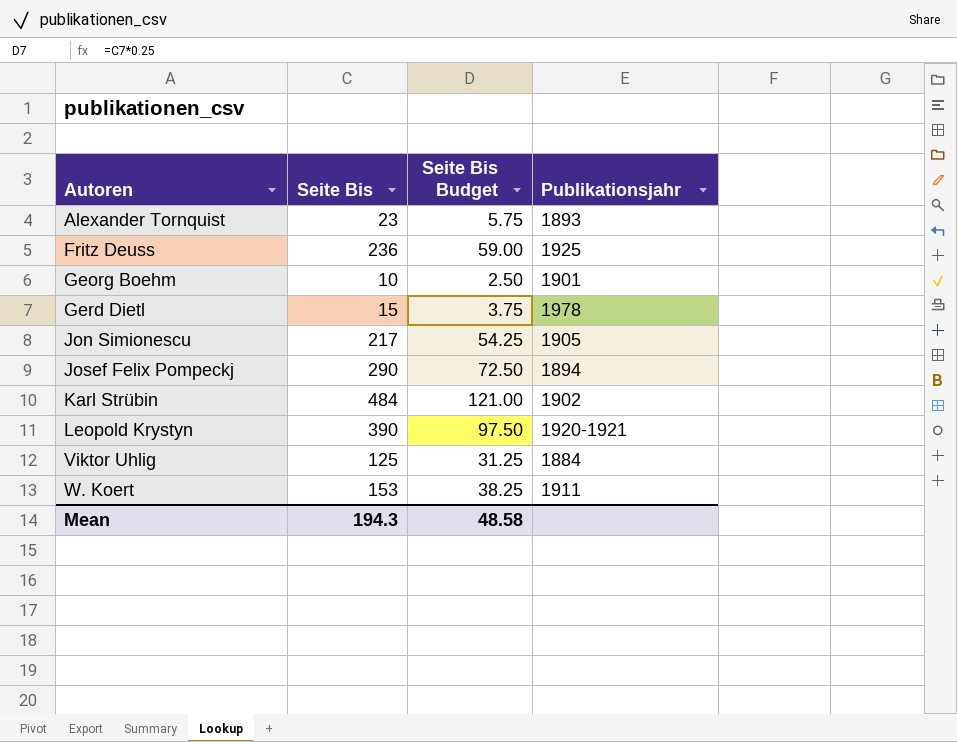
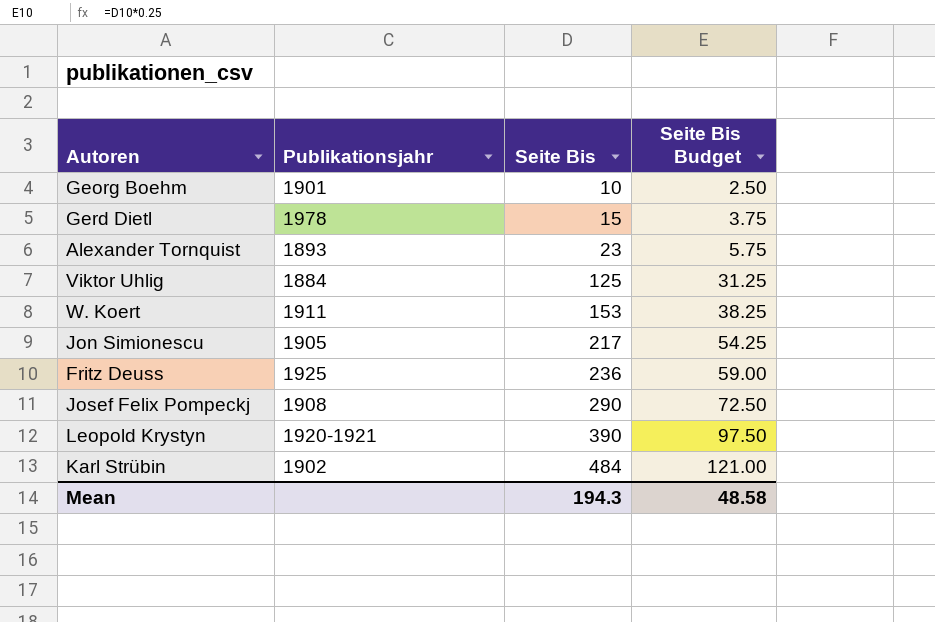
row order: Autoren ascending -> Seite Bis ascending
column Publikationsjahr | position: 4 -> 2
Josef Felix Pompeckj | Publikationsjahr: 1894 -> 1908

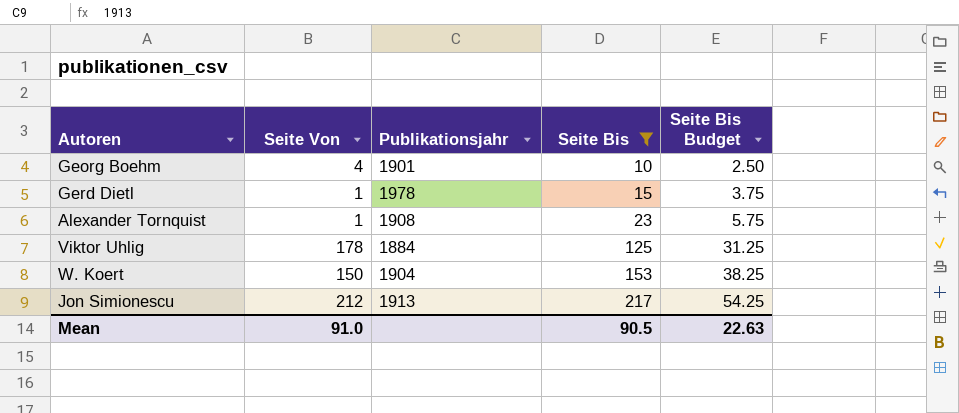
filter: none -> Seite Bis <= 217
column Seite Von | position: none -> 2
Alexander Tornquist | Publikationsjahr: 1893 -> 1908
W. Koert | Publikationsjahr: 1911 -> 1904
Jon Simionescu | Publikationsjahr: 1905 -> 1913
Mean | Seite Bis: 194.3 -> 90.5
Mean | Seite Bis Budget: 48.58 -> 22.63

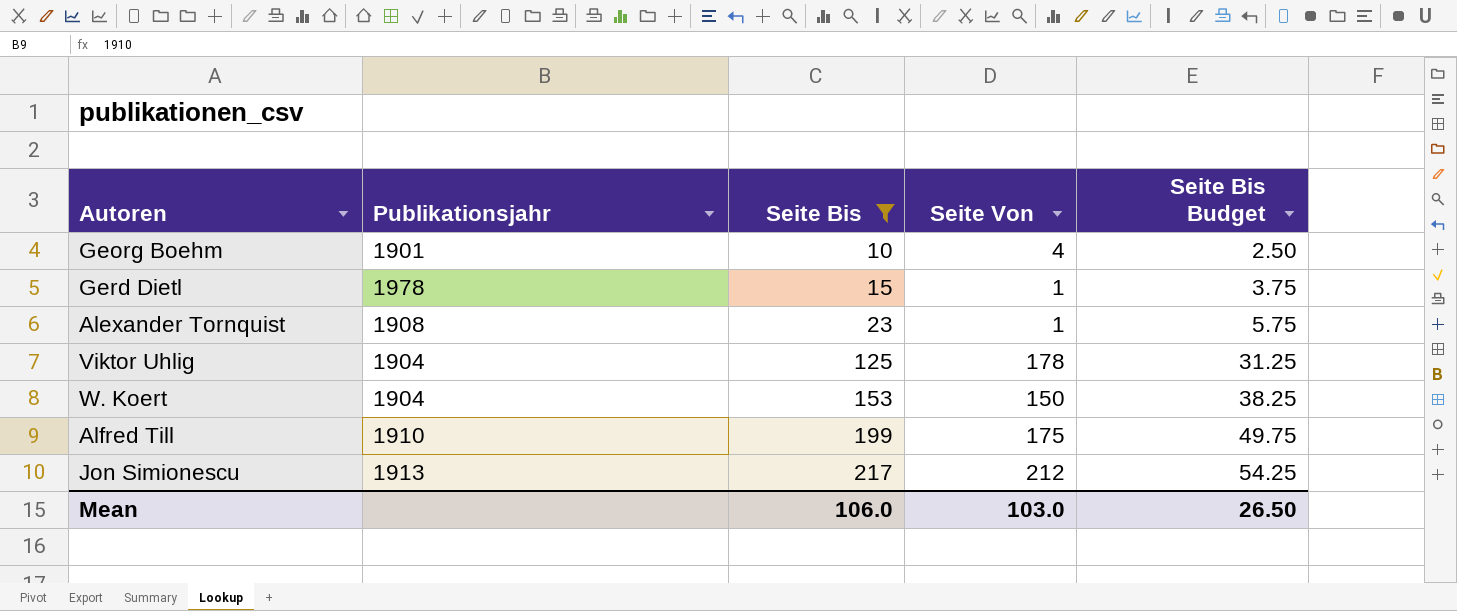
column Seite Von | position: 2 -> 4
Viktor Uhlig | Publikationsjahr: 1884 -> 1904
row Alfred Till: none -> 1910 | 199 | 175 | 49.75
Mean | Seite Bis: 90.5 -> 106.0
Mean | Seite Von: 91.0 -> 103.0
Mean | Seite Bis Budget: 22.63 -> 26.50

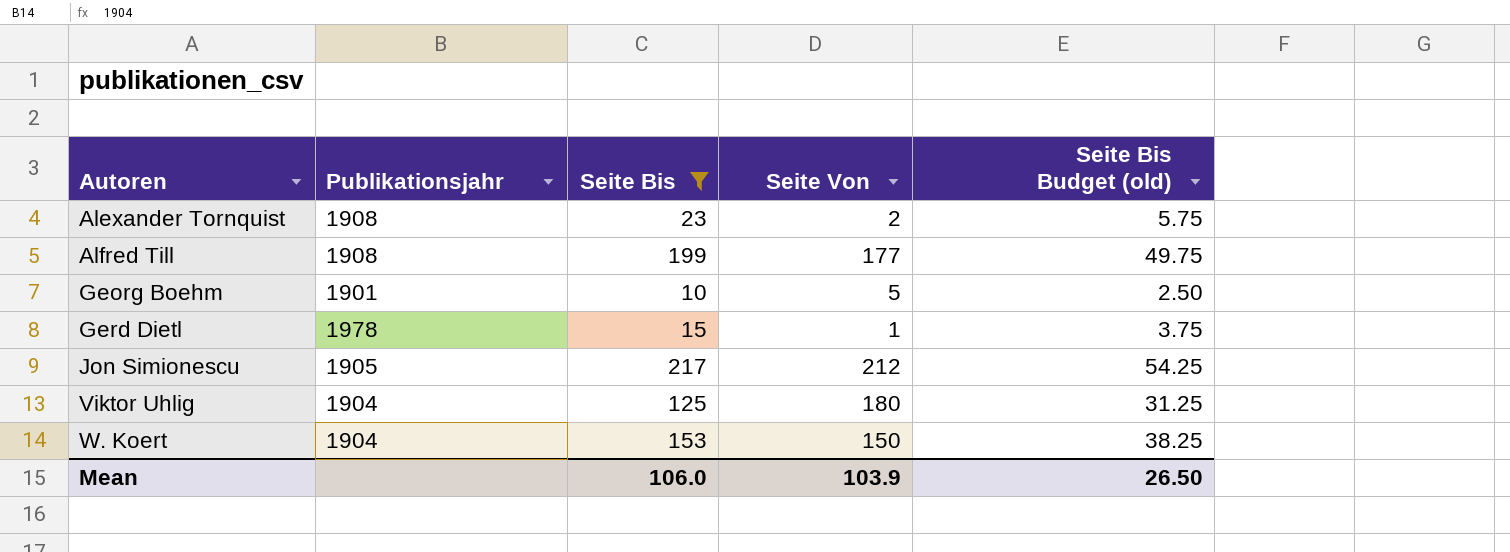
row order: Seite Bis ascending -> Autoren ascending
column name: Seite Bis Budget -> Seite Bis Budget (old)
Alexander Tornquist | Seite Von: 1 -> 2
Alfred Till | Publikationsjahr: 1910 -> 1908
Alfred Till | Seite Von: 175 -> 177
Georg Boehm | Seite Von: 4 -> 5
Jon Simionescu | Publikationsjahr: 1913 -> 1905
Viktor Uhlig | Seite Von: 178 -> 180
Mean | Seite Von: 103.0 -> 103.9

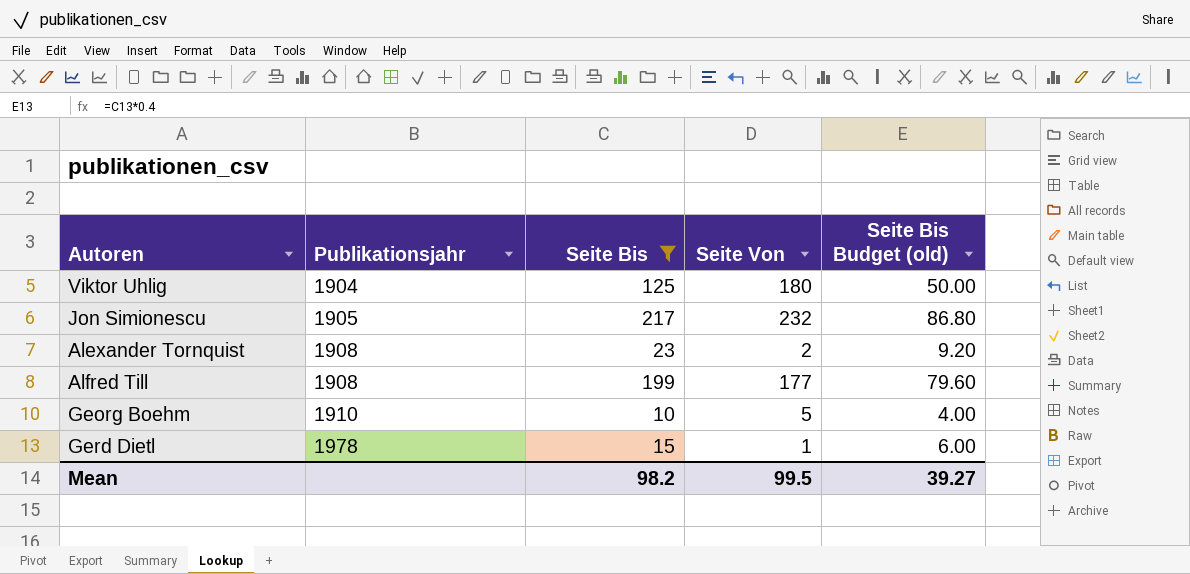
row order: Autoren ascending -> Publikationsjahr ascending
column Seite Bis Budget (old) | formula: [Seite Bis] * 0.25 -> [Seite Bis] * 0.4
row W. Koert: 1904 | 153 | 150 | 38.25 -> none
Jon Simionescu | Seite Von: 212 -> 232
Georg Boehm | Publikationsjahr: 1901 -> 1910
Mean | Seite Bis: 106.0 -> 98.2
Mean | Seite Von: 103.9 -> 99.5
Mean | Seite Bis Budget (old): 26.50 -> 39.27

